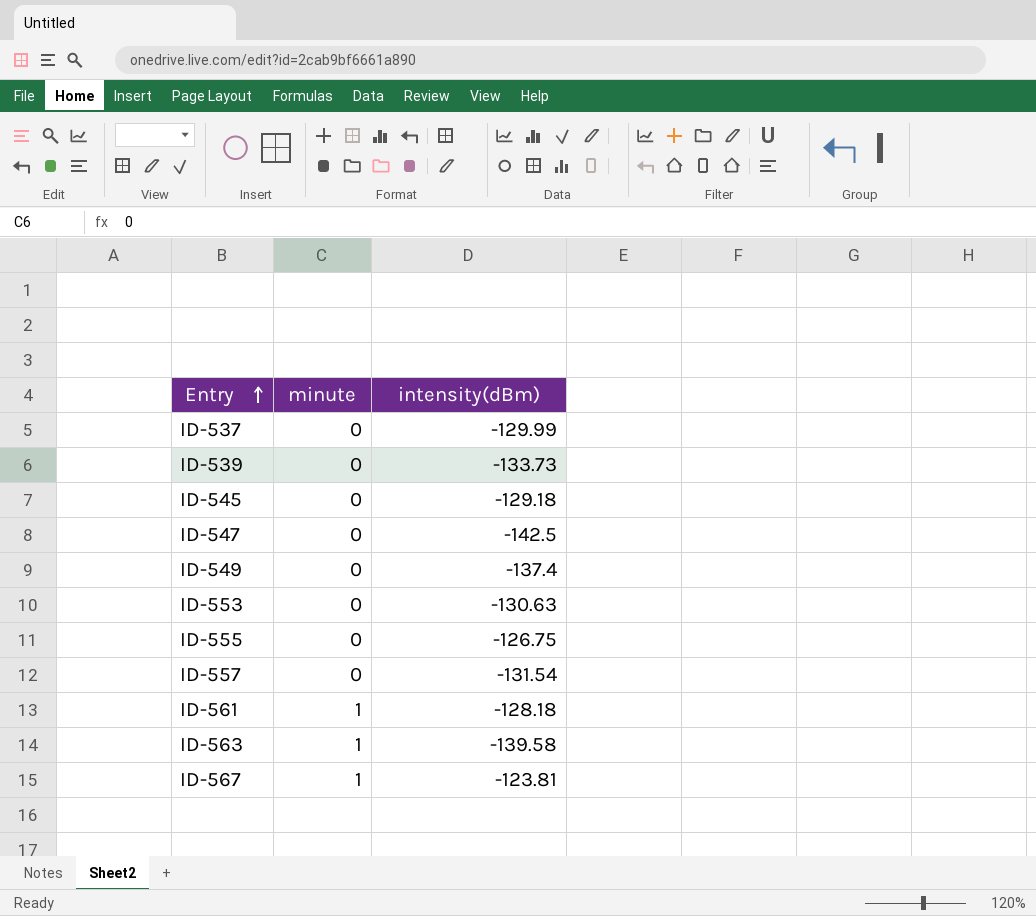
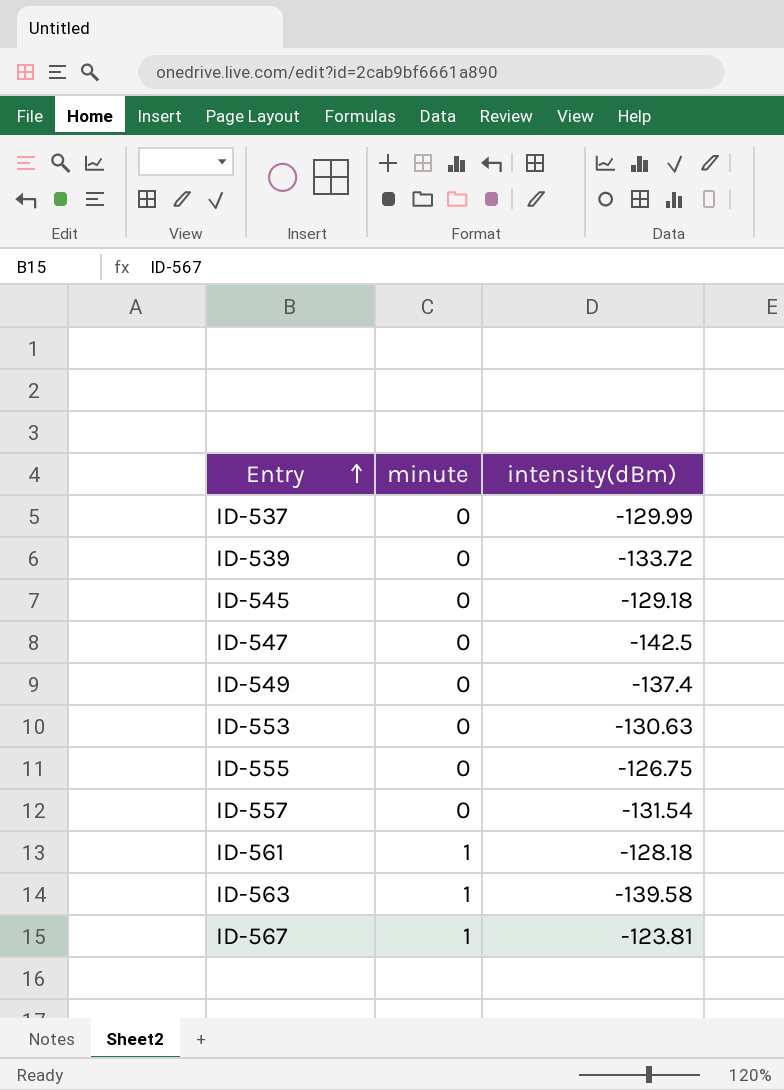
ID-539 | intensity(dBm): -133.73 -> -133.72

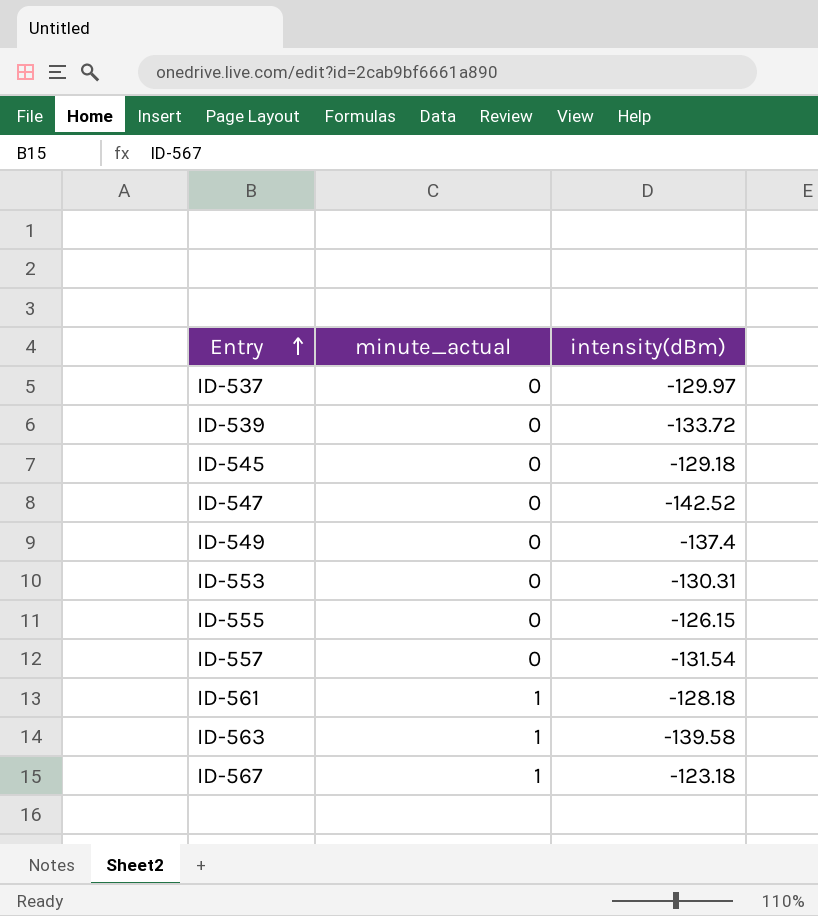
column name: minute -> minute_actual
ID-537 | intensity(dBm): -129.99 -> -129.97
ID-547 | intensity(dBm): -142.5 -> -142.52
ID-553 | intensity(dBm): -130.63 -> -130.31
ID-555 | intensity(dBm): -126.75 -> -126.15
ID-567 | intensity(dBm): -123.81 -> -123.18

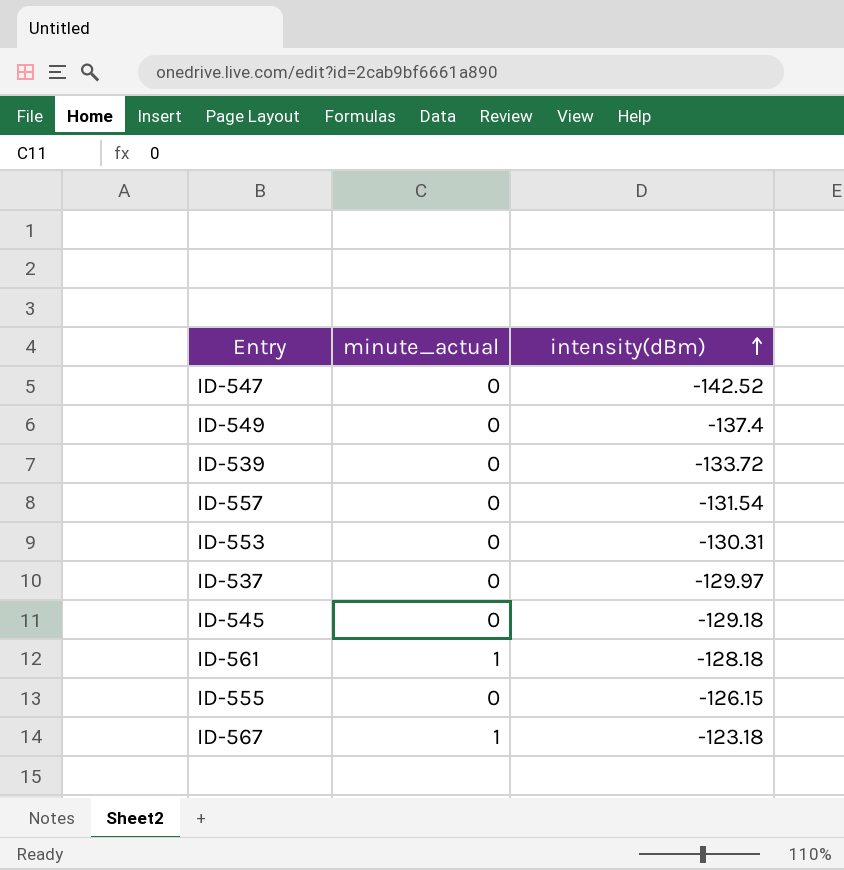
row order: Entry ascending -> intensity(dBm) ascending
row ID-563: 1 | -139.58 -> none

